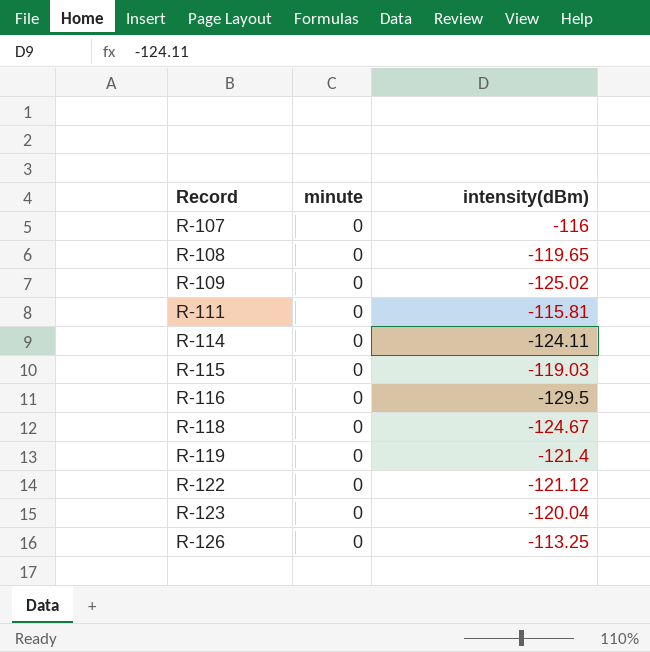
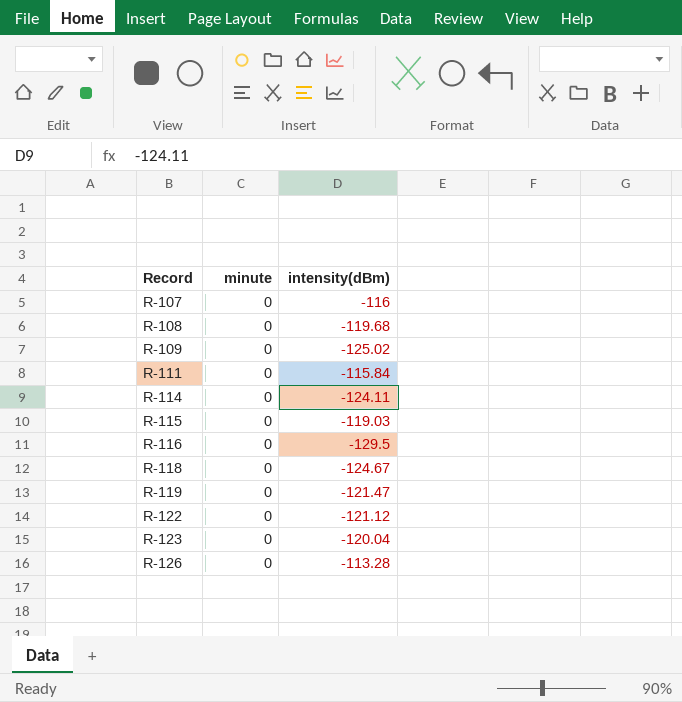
R-108 | intensity(dBm): -119.65 -> -119.68
R-111 | intensity(dBm): -115.81 -> -115.84
R-119 | intensity(dBm): -121.4 -> -121.47
R-126 | intensity(dBm): -113.25 -> -113.28

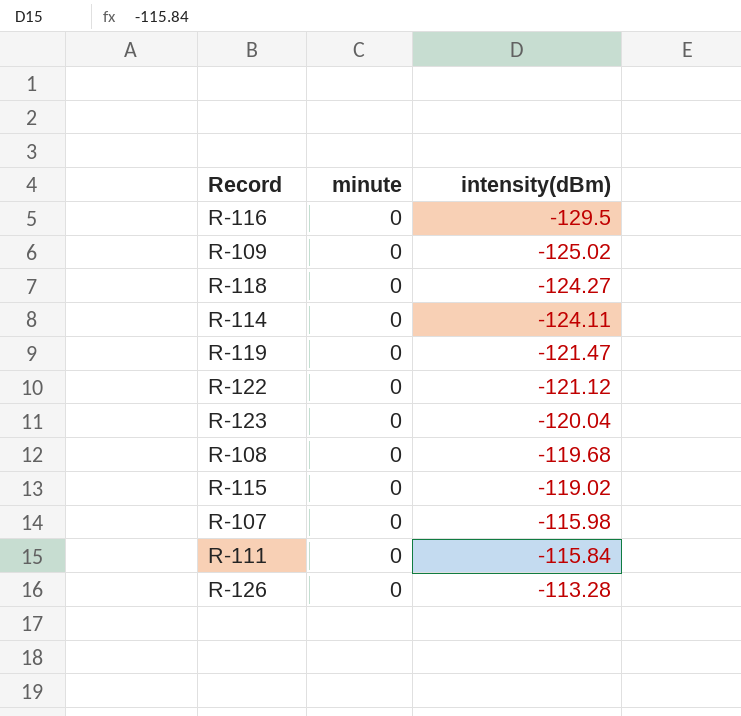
row order: Record ascending -> intensity(dBm) ascending
R-118 | intensity(dBm): -124.67 -> -124.27
R-115 | intensity(dBm): -119.03 -> -119.02
R-107 | intensity(dBm): -116 -> -115.98

